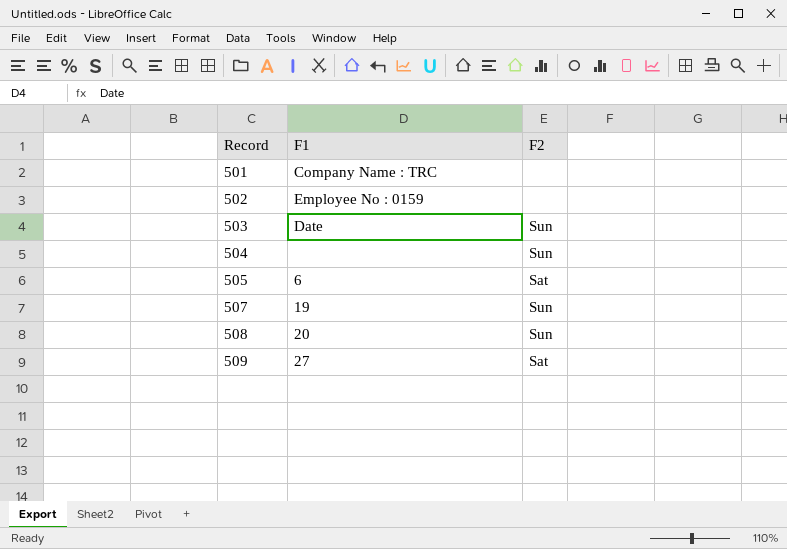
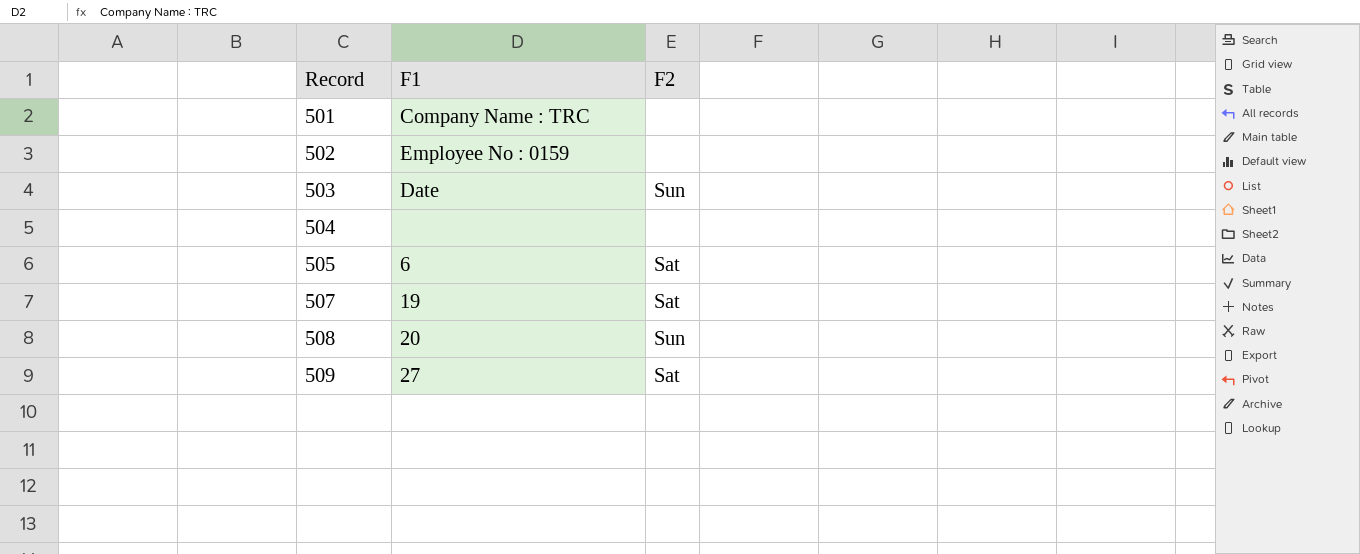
504 | F2: Sun -> none
507 | F2: Sun -> Sat

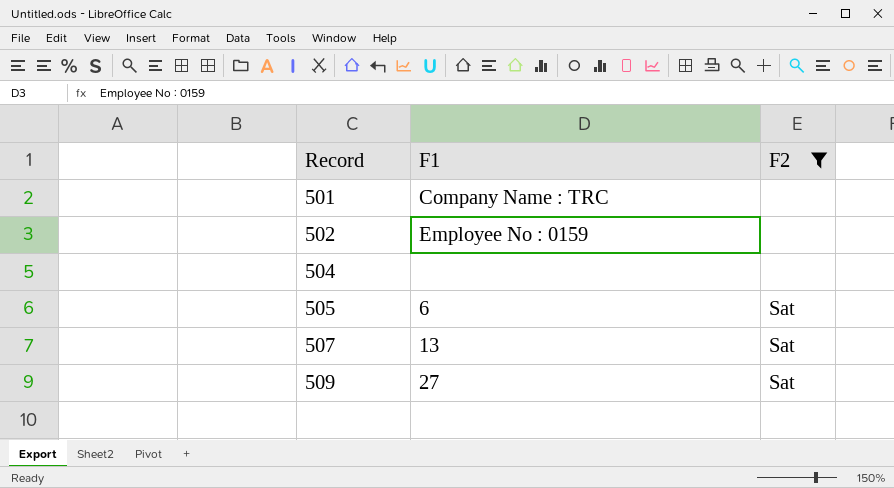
filter: none -> F2 != Sun
507 | F1: 19 -> 13

